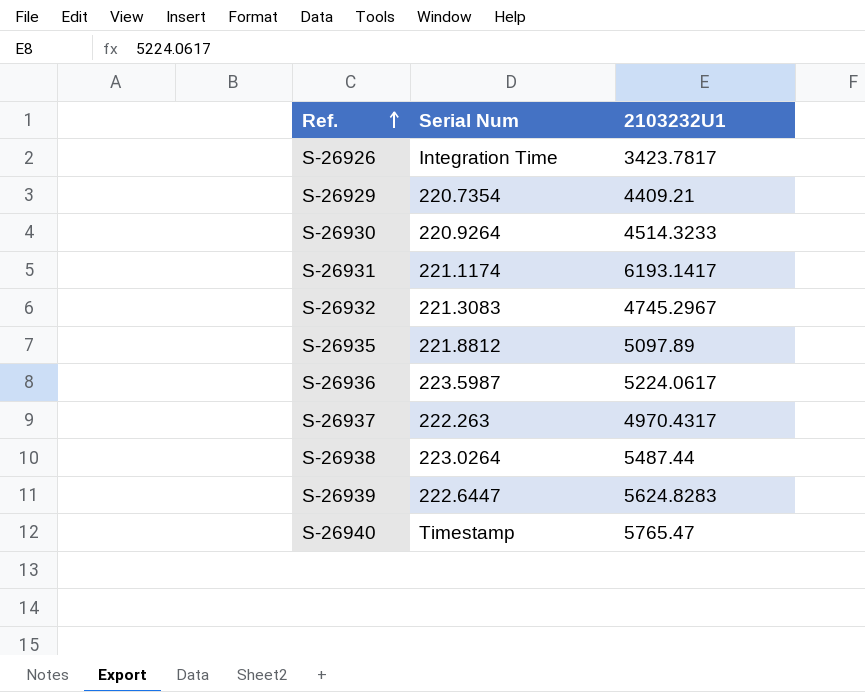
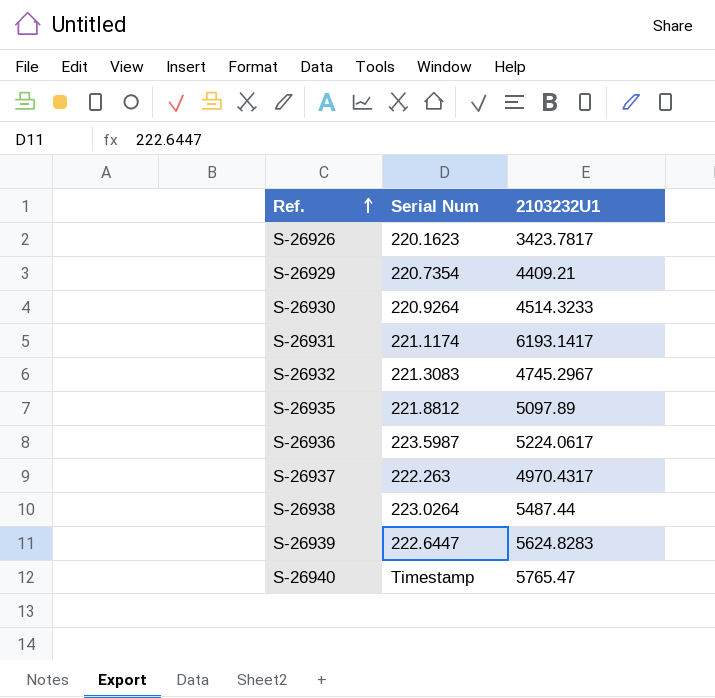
S-26926 | Serial Num: Integration Time -> 220.1623

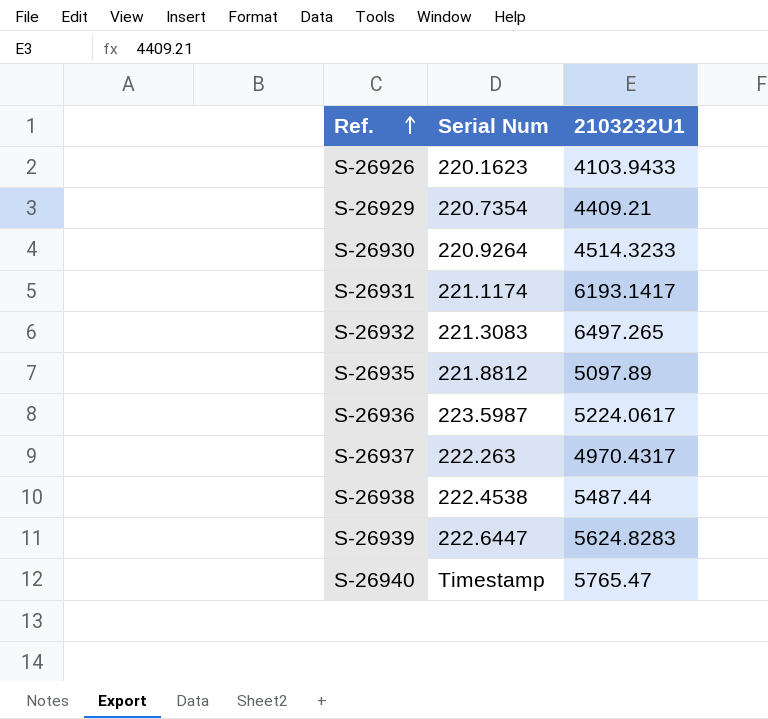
S-26926 | 2103232U1: 3423.7817 -> 4103.9433
S-26932 | 2103232U1: 4745.2967 -> 6497.265
S-26938 | Serial Num: 223.0264 -> 222.4538

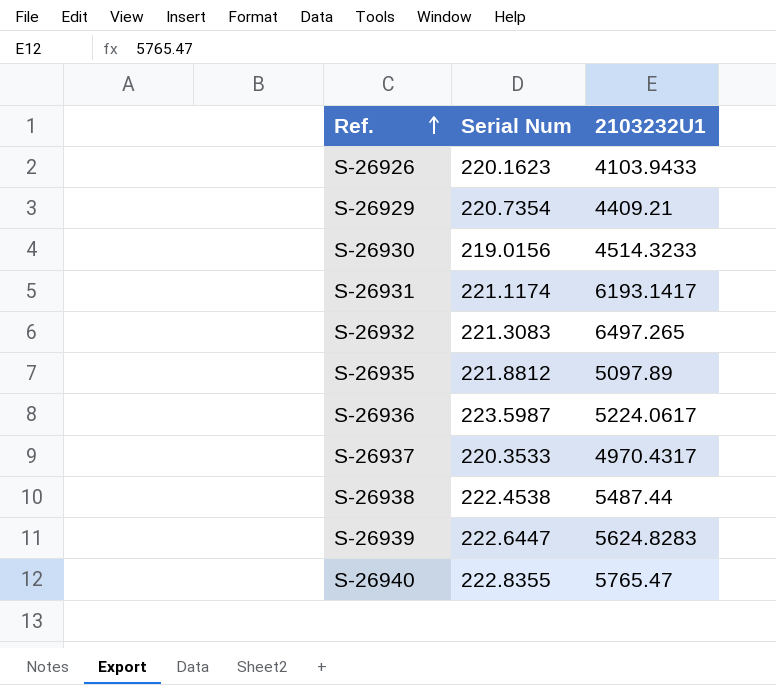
S-26930 | Serial Num: 220.9264 -> 219.0156
S-26937 | Serial Num: 222.263 -> 220.3533
S-26940 | Serial Num: Timestamp -> 222.8355

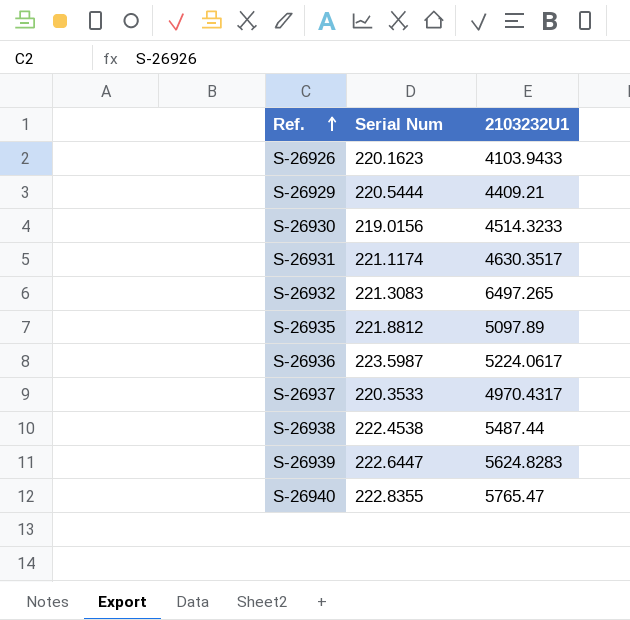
S-26929 | Serial Num: 220.7354 -> 220.5444
S-26931 | 2103232U1: 6193.1417 -> 4630.3517

